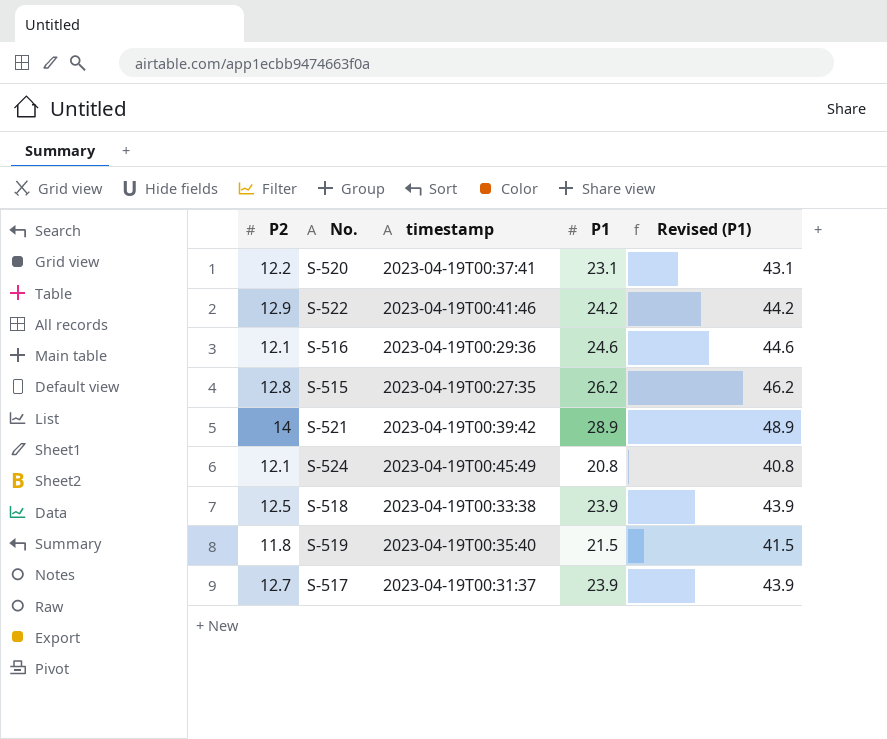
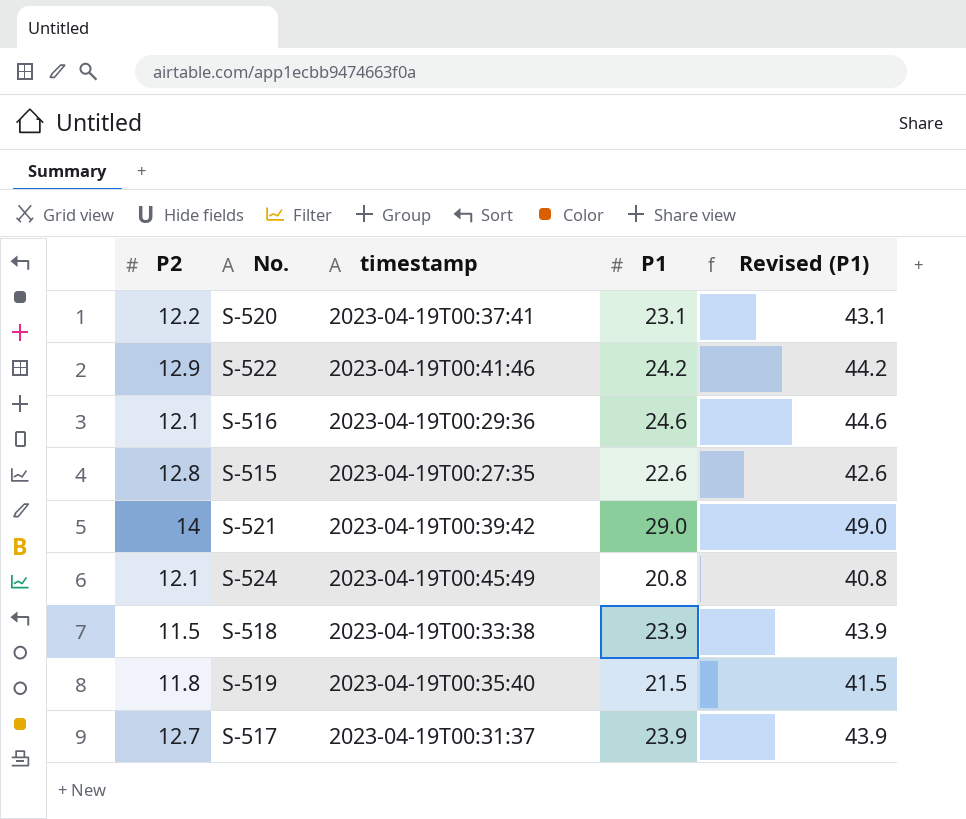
S-515 | P1: 26.2 -> 22.6
S-515 | Revised (P1): 46.2 -> 42.6
S-521 | P1: 28.9 -> 29.0
S-521 | Revised (P1): 48.9 -> 49.0
S-518 | P2: 12.5 -> 11.5

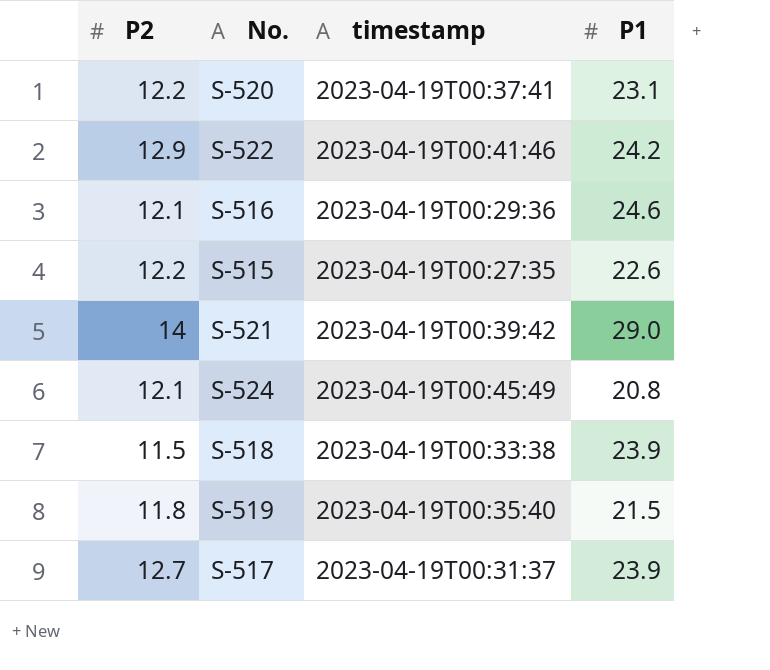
column Revised (P1) | formula: [P1] + 20 -> none
S-515 | P2: 12.8 -> 12.2

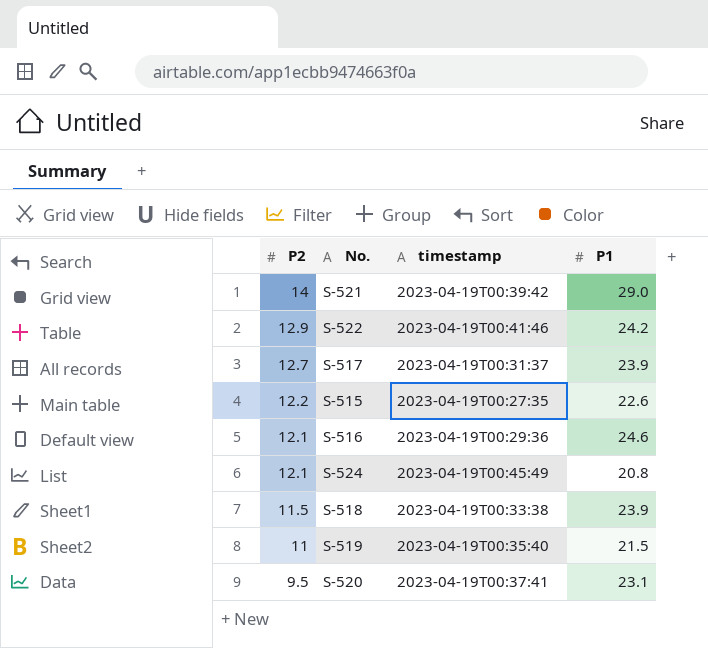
row order: none -> P2 descending
S-519 | P2: 11.8 -> 11
S-520 | P2: 12.2 -> 9.5

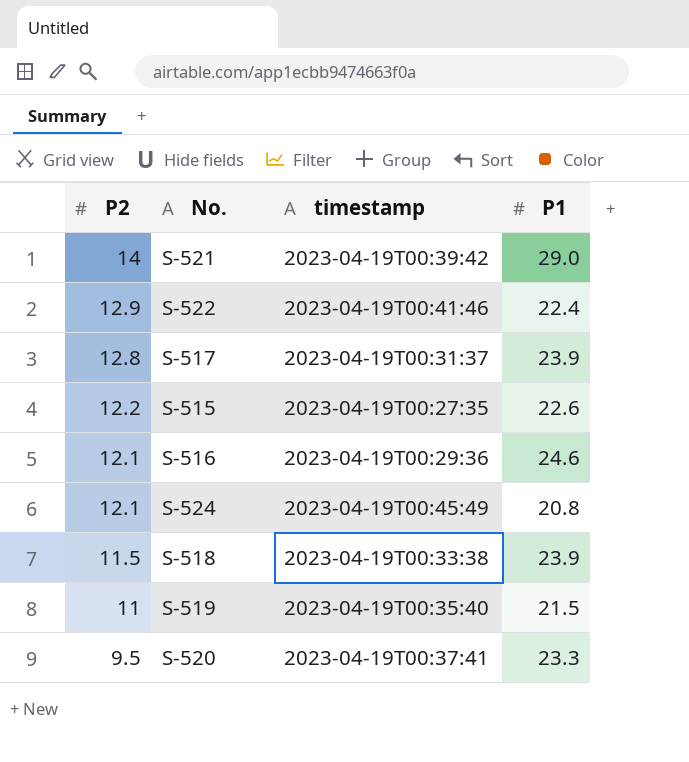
S-522 | P1: 24.2 -> 22.4
S-517 | P2: 12.7 -> 12.8
S-520 | P1: 23.1 -> 23.3

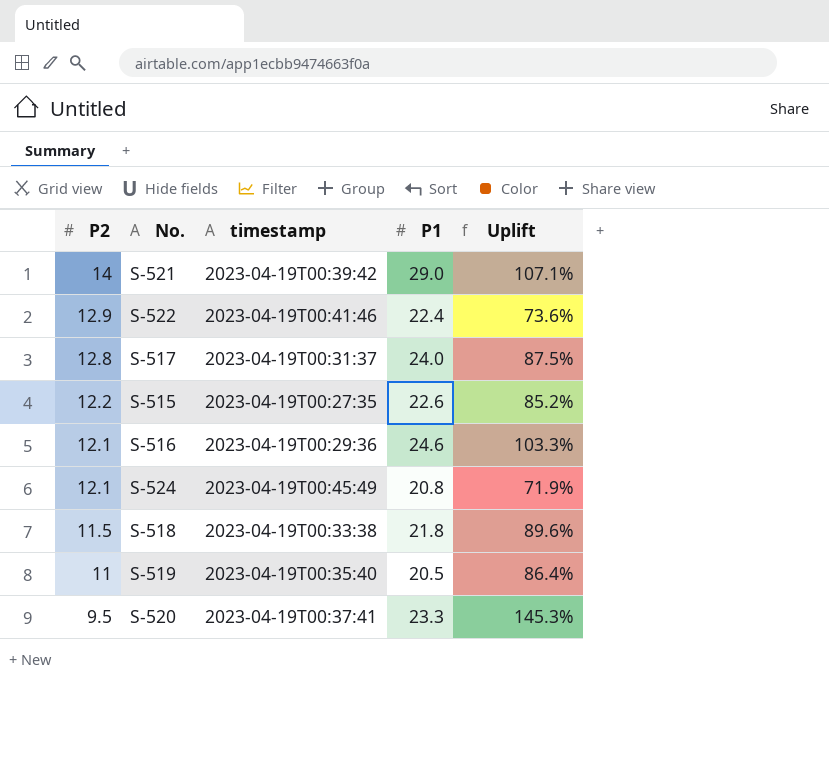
column Uplift | formula: none -> ([P1] - [P2]) / [P2]
S-517 | P1: 23.9 -> 24.0
S-518 | P1: 23.9 -> 21.8
S-519 | P1: 21.5 -> 20.5

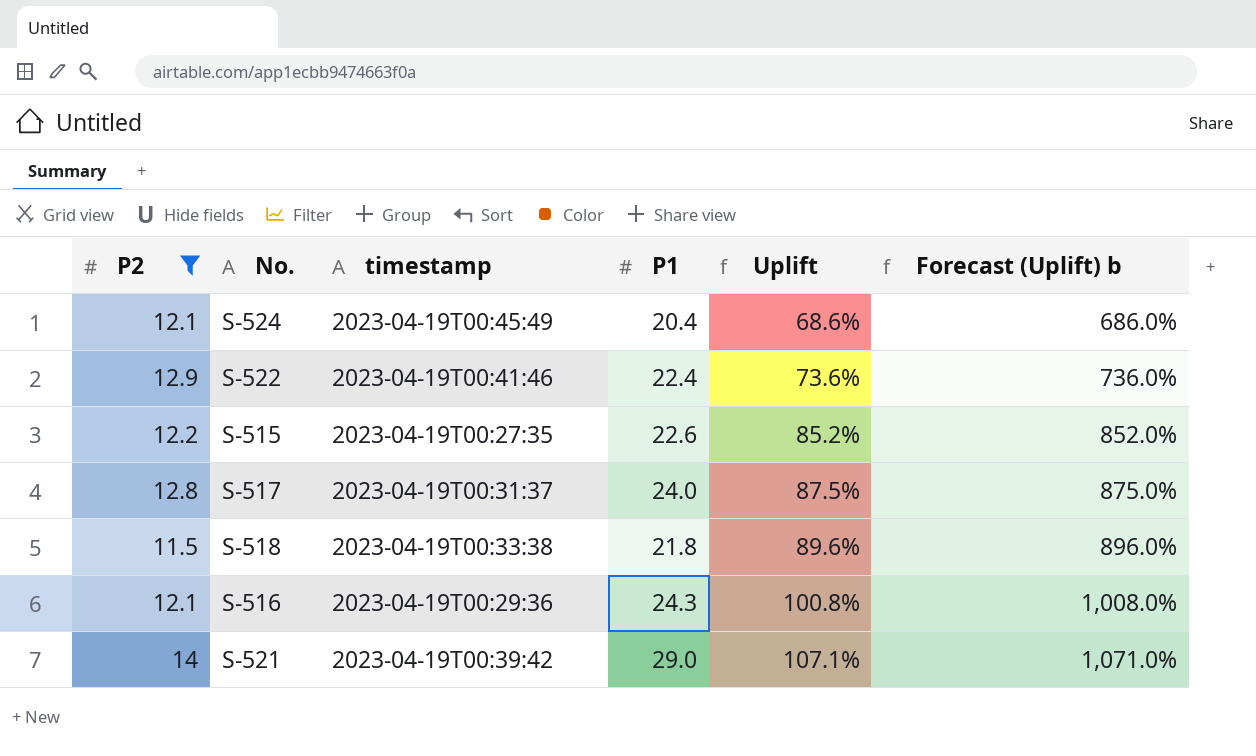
filter: none -> P2 >= 11.5
row order: P2 descending -> Uplift ascending
column Forecast (Uplift) b | formula: none -> [Uplift] * 10
S-524 | P1: 20.8 -> 20.4
S-524 | Uplift: 71.9% -> 68.6%
S-516 | P1: 24.6 -> 24.3
S-516 | Uplift: 103.3% -> 100.8%

